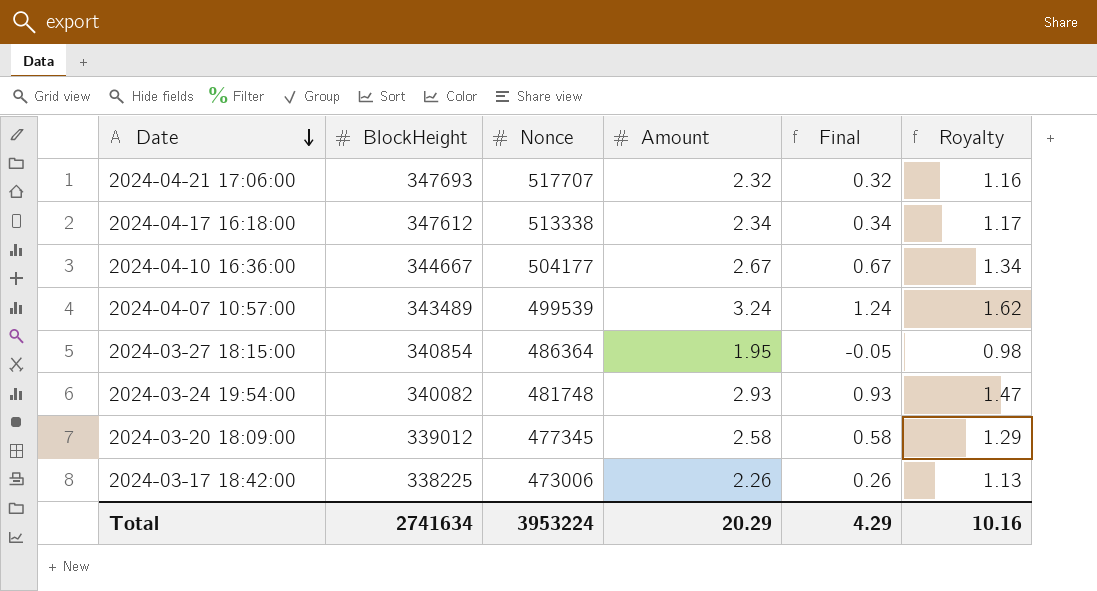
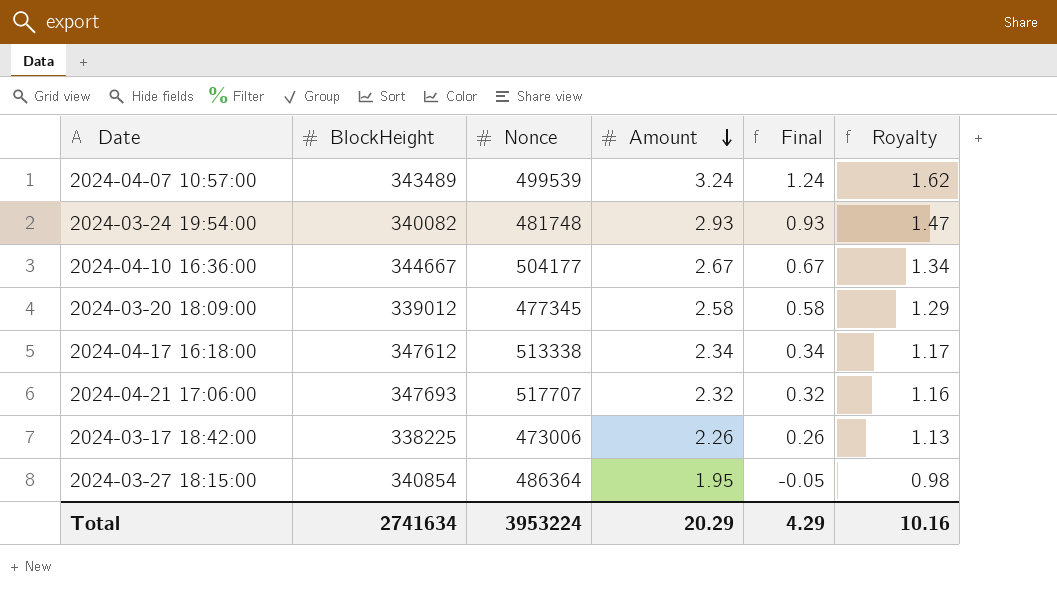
row order: Date descending -> Amount descending

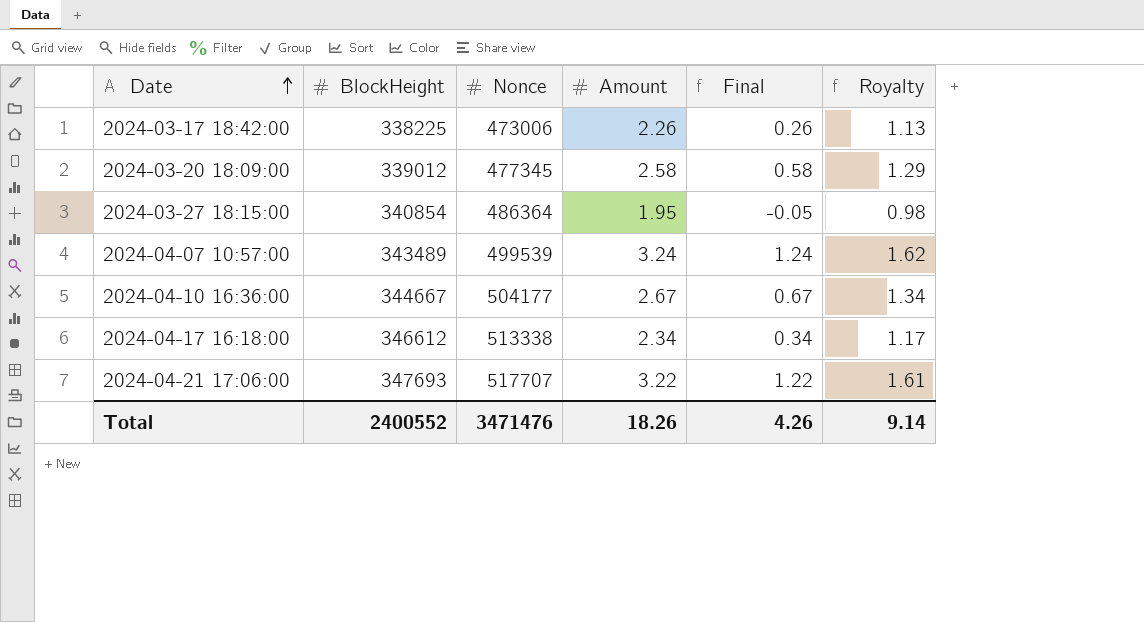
row order: Amount descending -> Date ascending
row 2024-03-24 19:54:00: 340082 | 481748 | 2.93 | 0.93 | 1.47 -> none
2024-04-17 16:18:00 | BlockHeight: 347612 -> 346612
2024-04-21 17:06:00 | Amount: 2.32 -> 3.22
2024-04-21 17:06:00 | Final: 0.32 -> 1.22
2024-04-21 17:06:00 | Royalty: 1.16 -> 1.61
Total | BlockHeight: 2741634 -> 2400552
Total | Nonce: 3953224 -> 3471476
Total | Amount: 20.29 -> 18.26
Total | Final: 4.29 -> 4.26
Total | Royalty: 10.16 -> 9.14

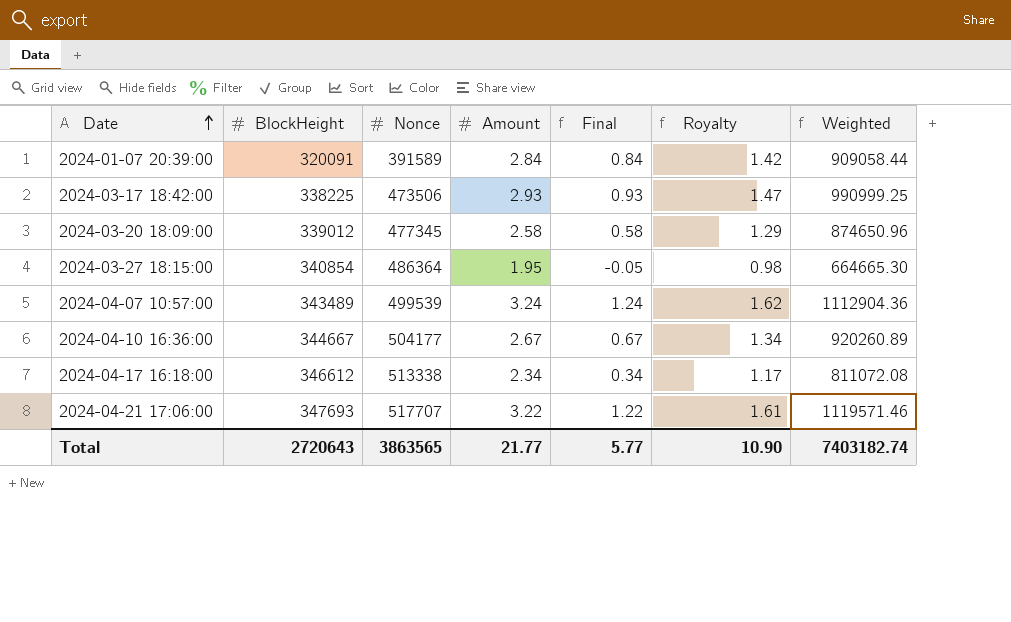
column Weighted | formula: none -> [BlockHeight] * [Amount]
row 2024-01-07 20:39:00: none -> 320091 | 391589 | 2.84 | 0.84 | 1.42 | 909058.44
2024-03-17 18:42:00 | Nonce: 473006 -> 473506
2024-03-17 18:42:00 | Amount: 2.26 -> 2.93
2024-03-17 18:42:00 | Final: 0.26 -> 0.93
2024-03-17 18:42:00 | Royalty: 1.13 -> 1.47
Total | BlockHeight: 2400552 -> 2720643
Total | Nonce: 3471476 -> 3863565
Total | Amount: 18.26 -> 21.77
Total | Final: 4.26 -> 5.77
Total | Royalty: 9.14 -> 10.90

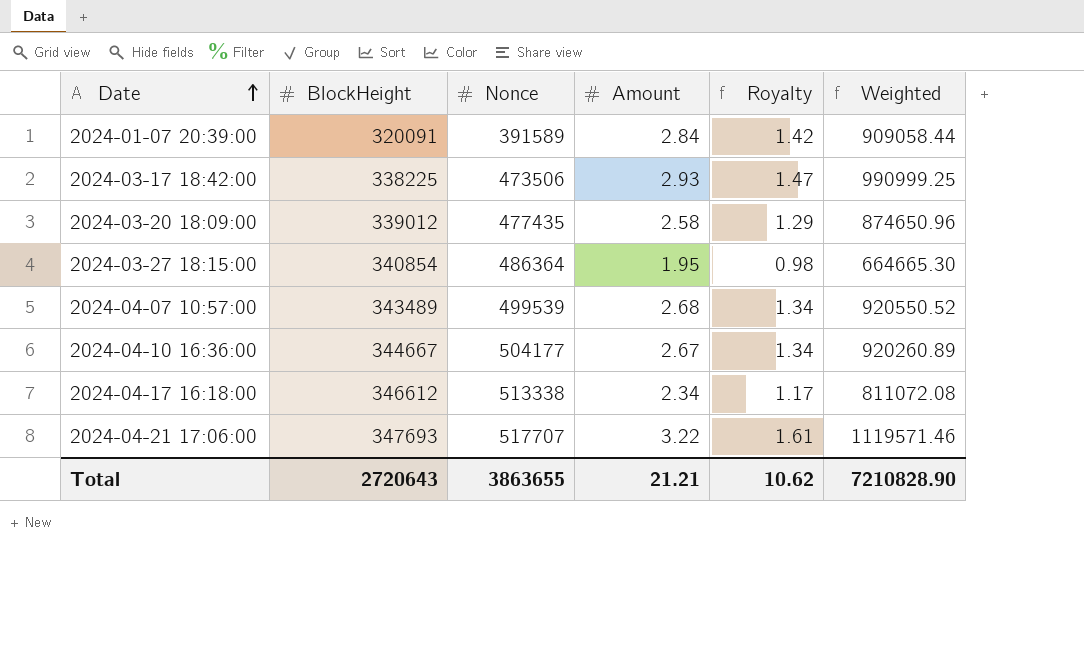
column Final | formula: [Amount] - 2 -> none
2024-03-20 18:09:00 | Nonce: 477345 -> 477435
2024-04-07 10:57:00 | Amount: 3.24 -> 2.68
2024-04-07 10:57:00 | Royalty: 1.62 -> 1.34
2024-04-07 10:57:00 | Weighted: 1112904.36 -> 920550.52
Total | Nonce: 3863565 -> 3863655
Total | Amount: 21.77 -> 21.21
Total | Royalty: 10.90 -> 10.62
Total | Weighted: 7403182.74 -> 7210828.90

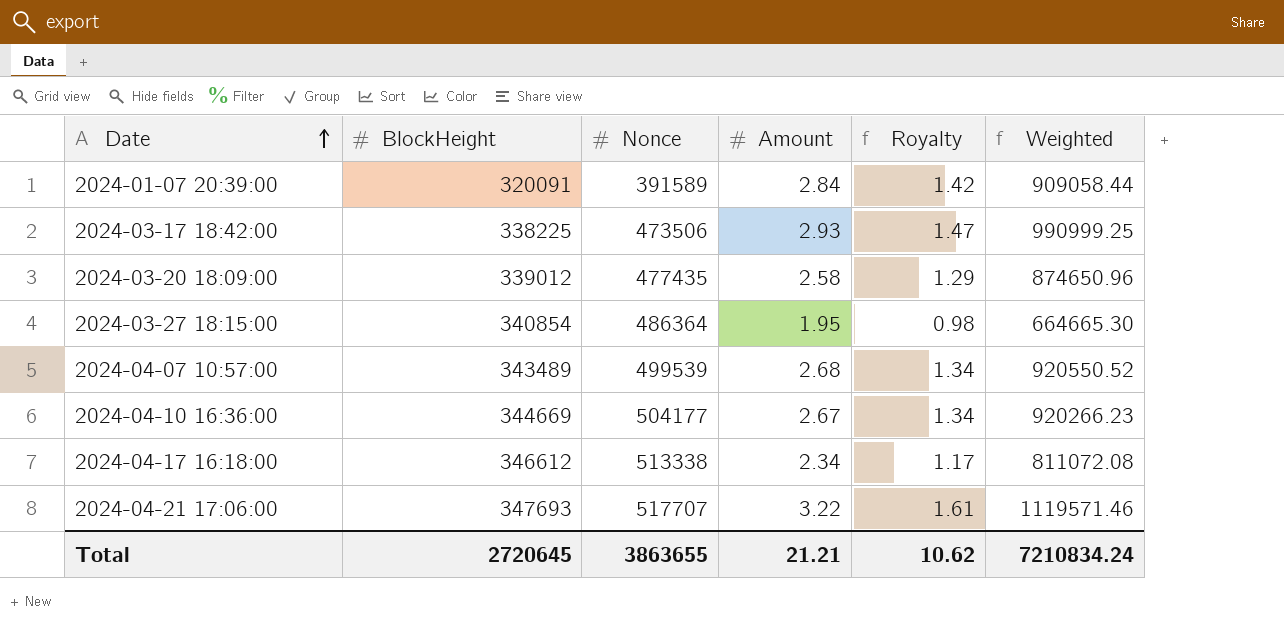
2024-04-10 16:36:00 | BlockHeight: 344667 -> 344669
2024-04-10 16:36:00 | Weighted: 920260.89 -> 920266.23
Total | BlockHeight: 2720643 -> 2720645
Total | Weighted: 7210828.90 -> 7210834.24

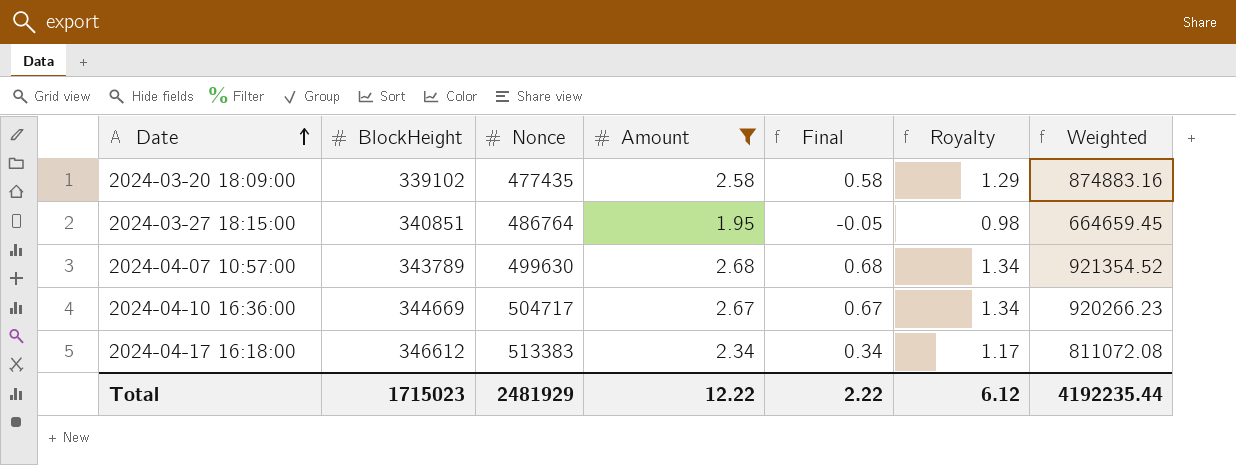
filter: none -> Amount <= 2.68
column Final | formula: none -> [Amount] - 2
2024-03-20 18:09:00 | BlockHeight: 339012 -> 339102
2024-03-20 18:09:00 | Weighted: 874650.96 -> 874883.16
2024-03-27 18:15:00 | BlockHeight: 340854 -> 340851
2024-03-27 18:15:00 | Nonce: 486364 -> 486764
2024-03-27 18:15:00 | Weighted: 664665.30 -> 664659.45
2024-04-07 10:57:00 | BlockHeight: 343489 -> 343789
2024-04-07 10:57:00 | Nonce: 499539 -> 499630
2024-04-07 10:57:00 | Weighted: 920550.52 -> 921354.52
2024-04-10 16:36:00 | Nonce: 504177 -> 504717
2024-04-17 16:18:00 | Nonce: 513338 -> 513383
Total | BlockHeight: 2720645 -> 1715023
Total | Nonce: 3863655 -> 2481929
Total | Amount: 21.21 -> 12.22
Total | Royalty: 10.62 -> 6.12
Total | Weighted: 7210834.24 -> 4192235.44

